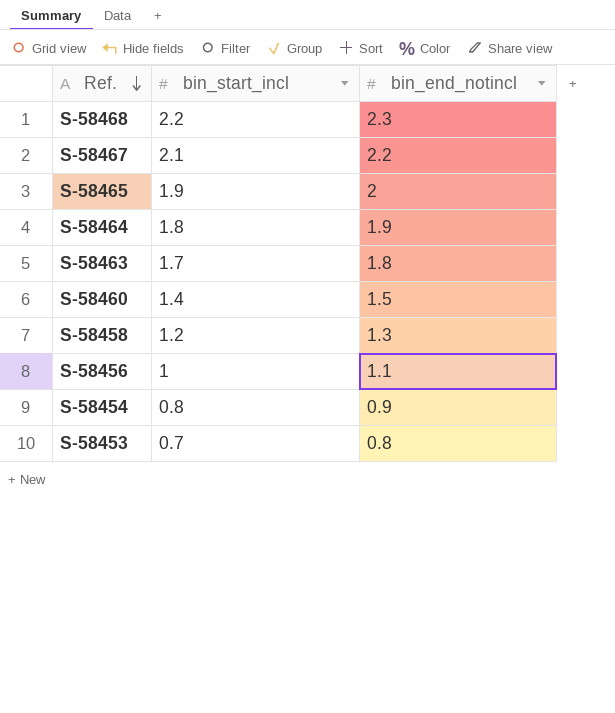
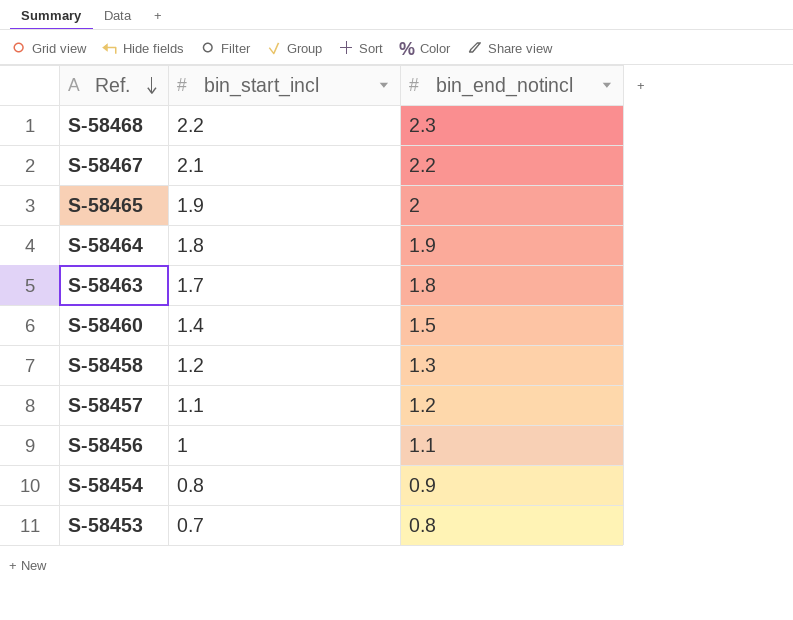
row S-58457: none -> 1.1 | 1.2

